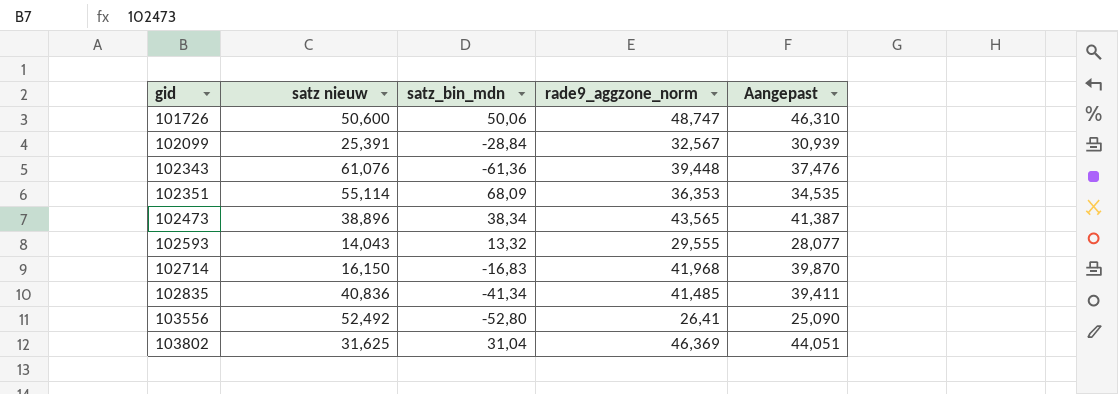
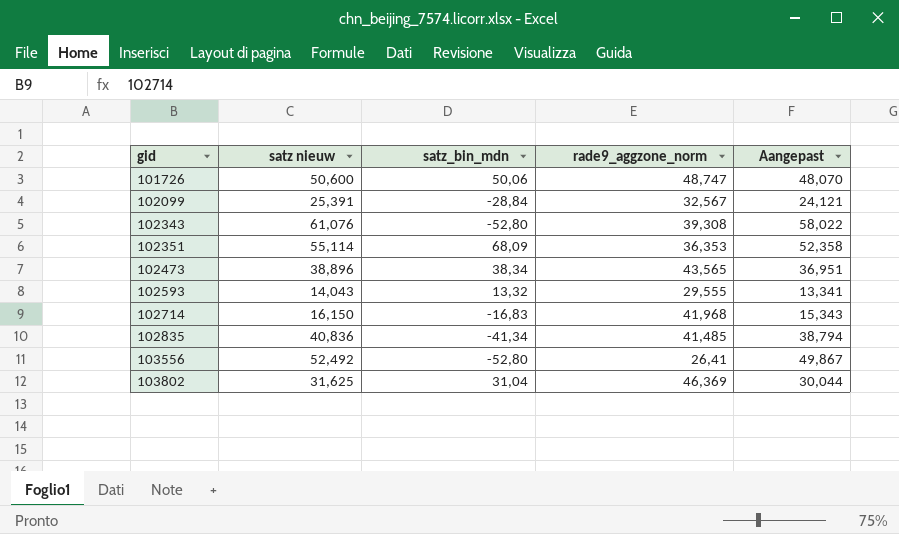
column Aangepast | formula: [rade9_aggzone_norm] * 0,95 -> [satz nieuw] * 0,95
102343 | satz_bin_mdn: -61,36 -> -52,80
102343 | rade9_aggzone_norm: 39,448 -> 39,308

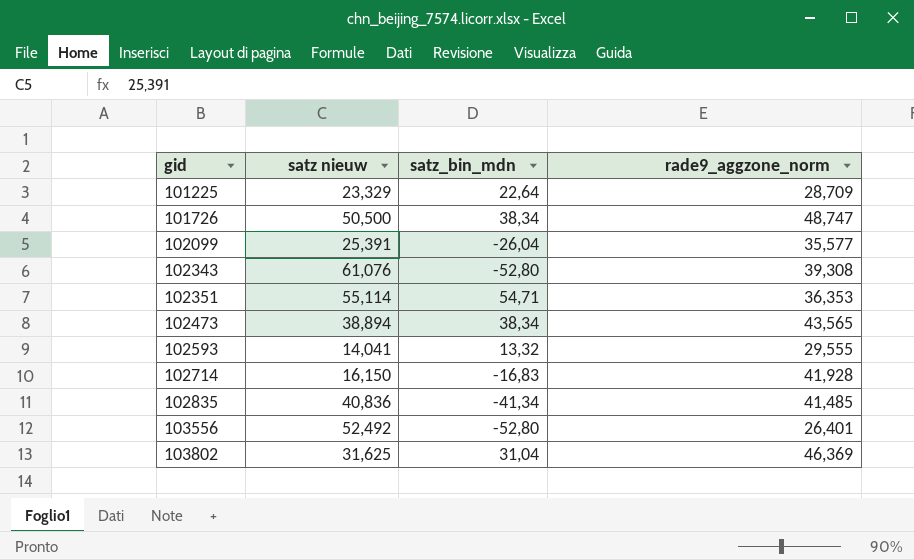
column Aangepast | formula: [satz nieuw] * 0,95 -> none
row 101225: none -> 23,329 | 22,64 | 28,709
101726 | satz nieuw: 50,600 -> 50,500
101726 | satz_bin_mdn: 50,06 -> 38,34
102099 | satz_bin_mdn: -28,84 -> -26,04
102099 | rade9_aggzone_norm: 32,567 -> 35,577
102351 | satz_bin_mdn: 68,09 -> 54,71
102473 | satz nieuw: 38,896 -> 38,894
102593 | satz nieuw: 14,043 -> 14,041
102714 | rade9_aggzone_norm: 41,968 -> 41,928
103556 | rade9_aggzone_norm: 26,41 -> 26,401

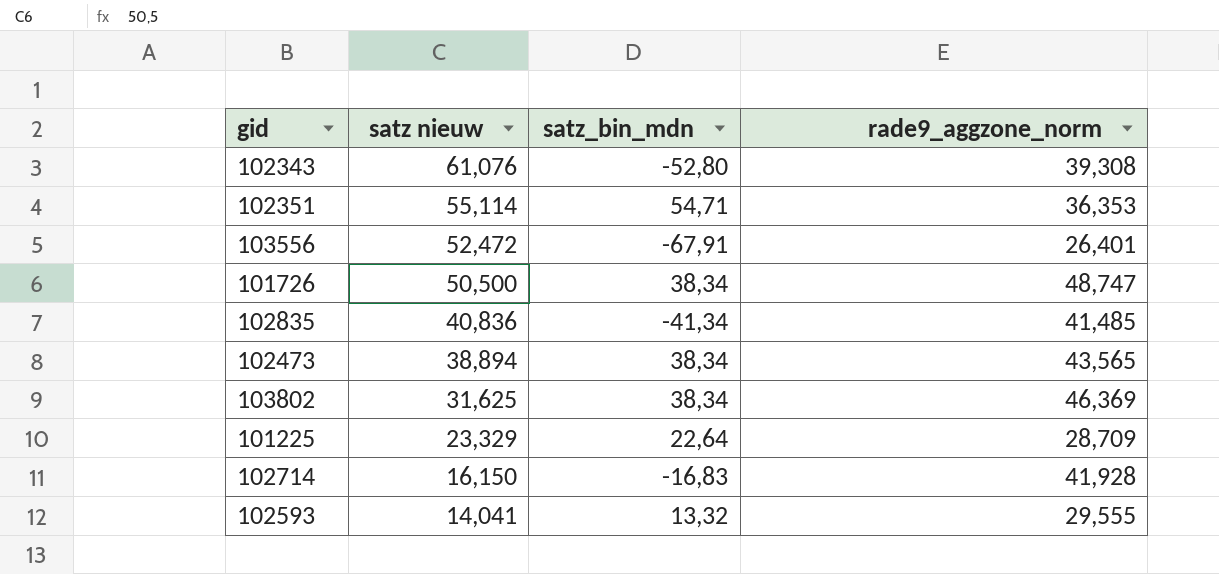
row order: gid ascending -> satz nieuw descending
row 102099: 25,391 | -26,04 | 35,577 -> none
103556 | satz nieuw: 52,492 -> 52,472
103556 | satz_bin_mdn: -52,80 -> -67,91
103802 | satz_bin_mdn: 31,04 -> 38,34

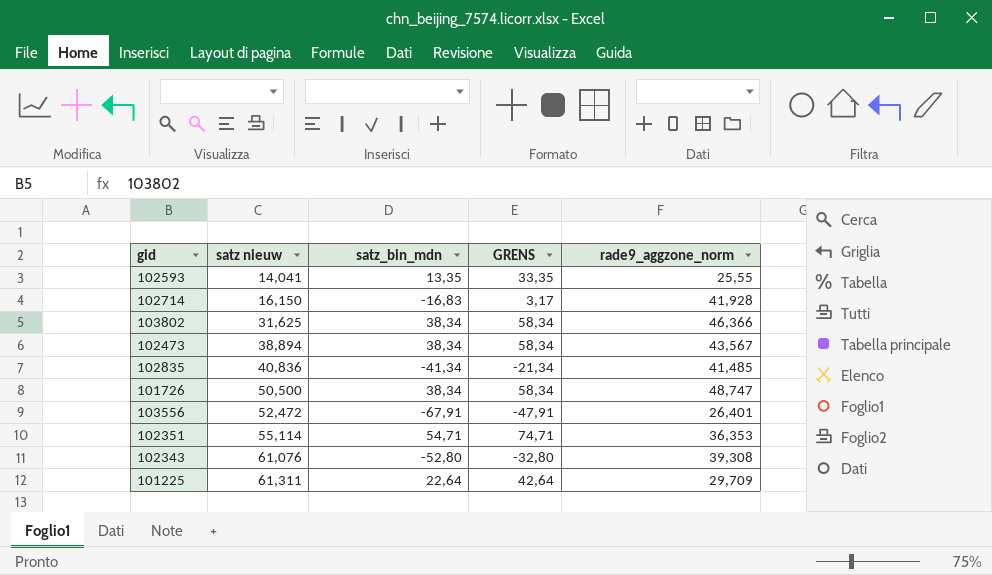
row order: satz nieuw descending -> satz nieuw ascending
column GRENS | formula: none -> [satz_bin_mdn] + 20
102593 | satz_bin_mdn: 13,32 -> 13,35
102593 | rade9_aggzone_norm: 29,555 -> 25,55
103802 | rade9_aggzone_norm: 46,369 -> 46,366
102473 | rade9_aggzone_norm: 43,565 -> 43,567
101225 | satz nieuw: 23,329 -> 61,311
101225 | rade9_aggzone_norm: 28,709 -> 29,709

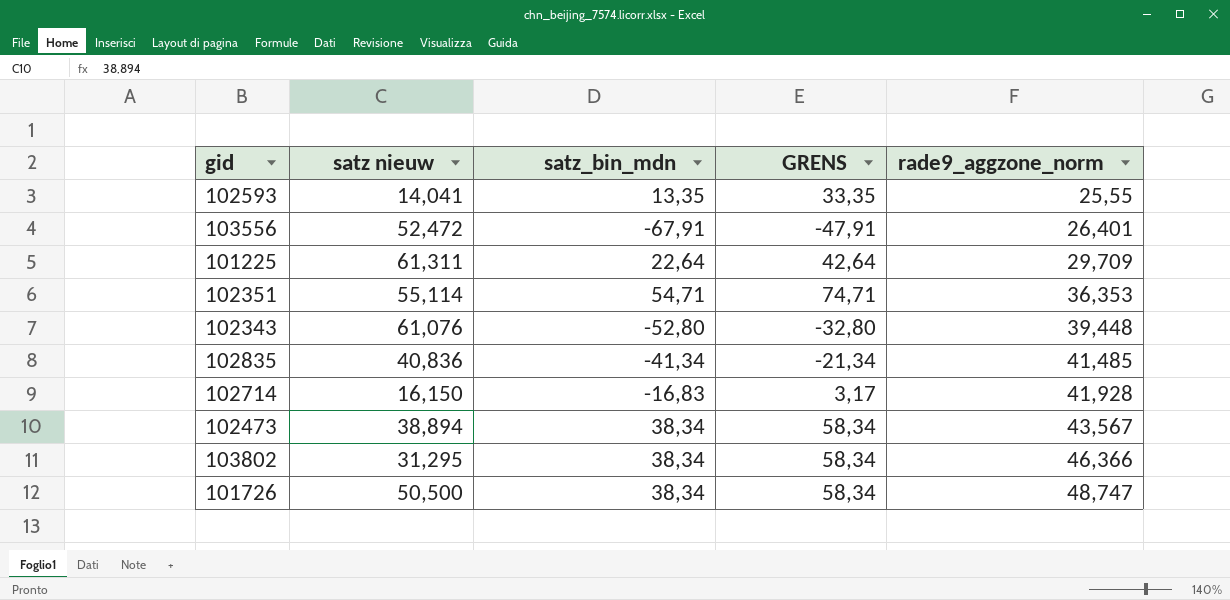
row order: satz nieuw ascending -> rade9_aggzone_norm ascending
102343 | rade9_aggzone_norm: 39,308 -> 39,448
103802 | satz nieuw: 31,625 -> 31,295

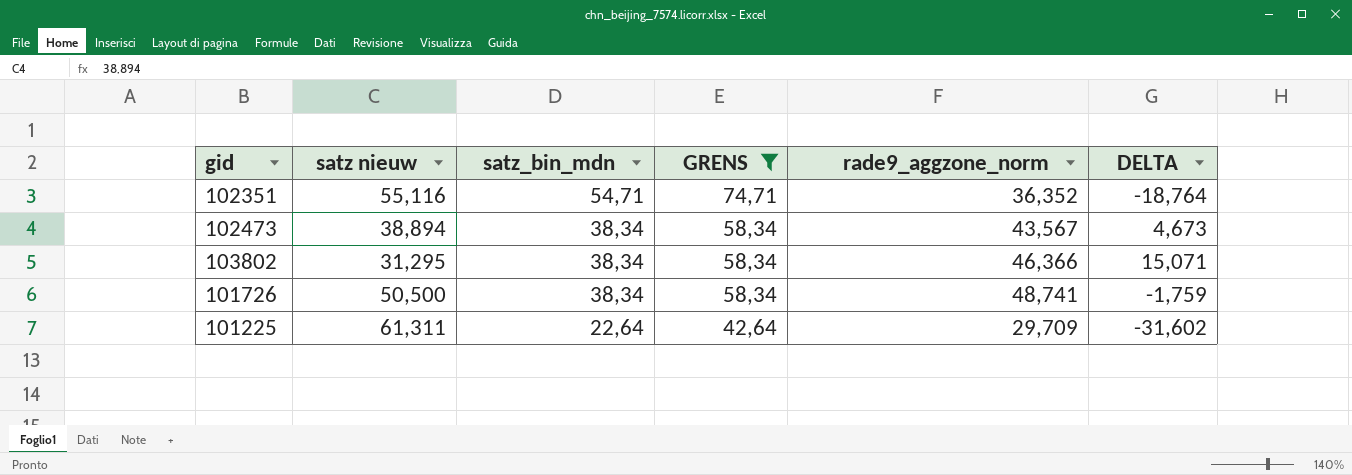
filter: none -> GRENS >= 42,64
row order: rade9_aggzone_norm ascending -> satz_bin_mdn descending
column DELTA | formula: none -> [rade9_aggzone_norm] - [satz nieuw]
102351 | satz nieuw: 55,114 -> 55,116
102351 | rade9_aggzone_norm: 36,353 -> 36,352
101726 | rade9_aggzone_norm: 48,747 -> 48,741

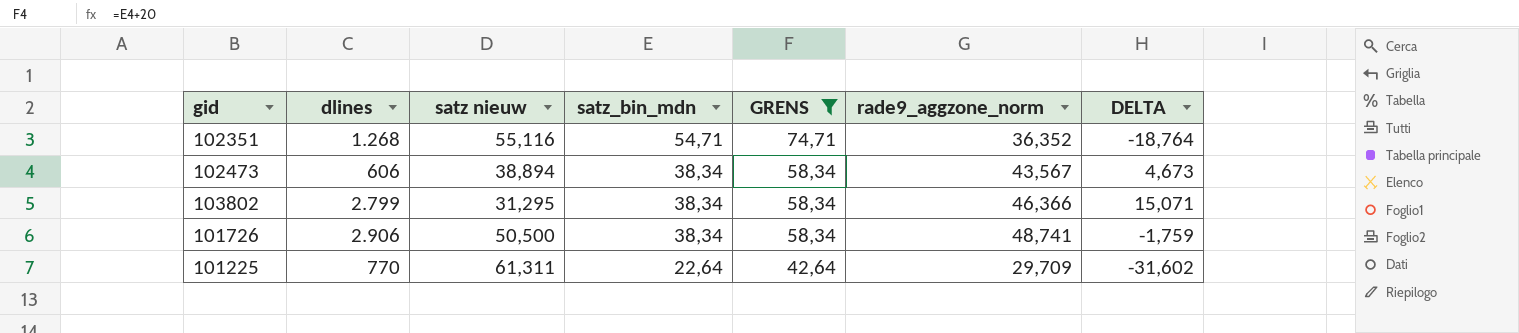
column dlines | position: none -> 2

